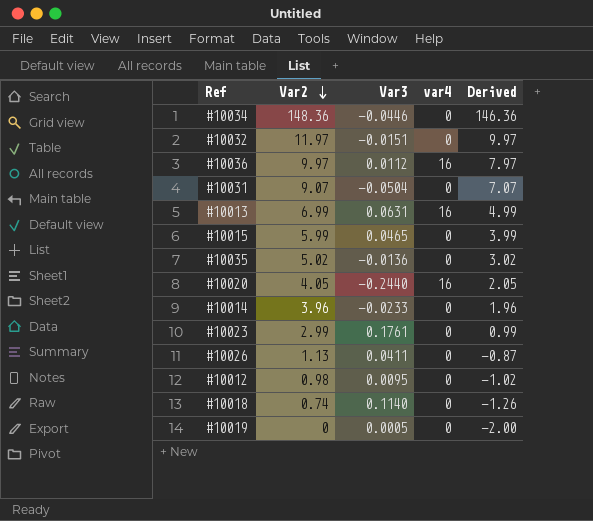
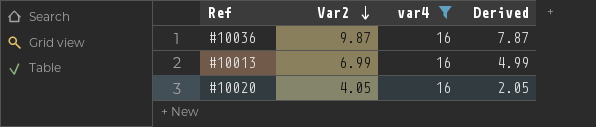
filter: none -> var4 = 16
column Var3 | position: 3 -> none
#10036 | Var2: 9.97 -> 9.87
#10036 | Derived: 7.97 -> 7.87

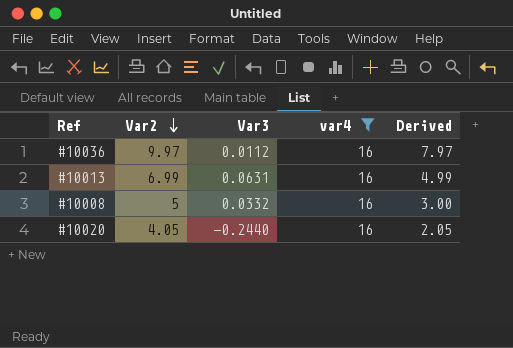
column Var3 | position: none -> 3
#10036 | Var2: 9.87 -> 9.97
#10036 | Derived: 7.87 -> 7.97
row #10008: none -> 5 | 0.0332 | 16 | 3.00

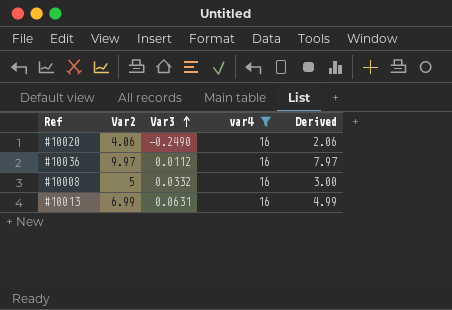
row order: Var2 descending -> Var3 ascending
#10020 | Var2: 4.05 -> 4.06
#10020 | Var3: -0.2440 -> -0.2490
#10020 | Derived: 2.05 -> 2.06

